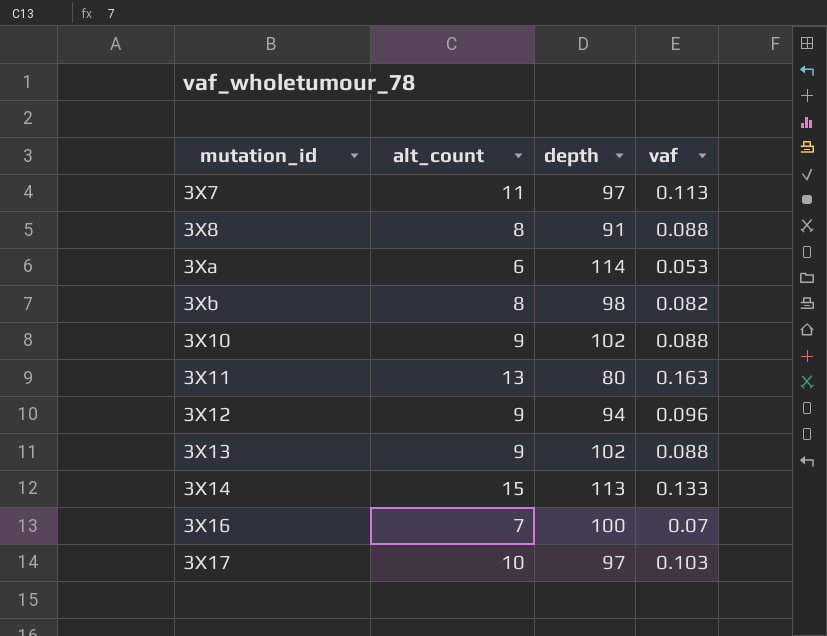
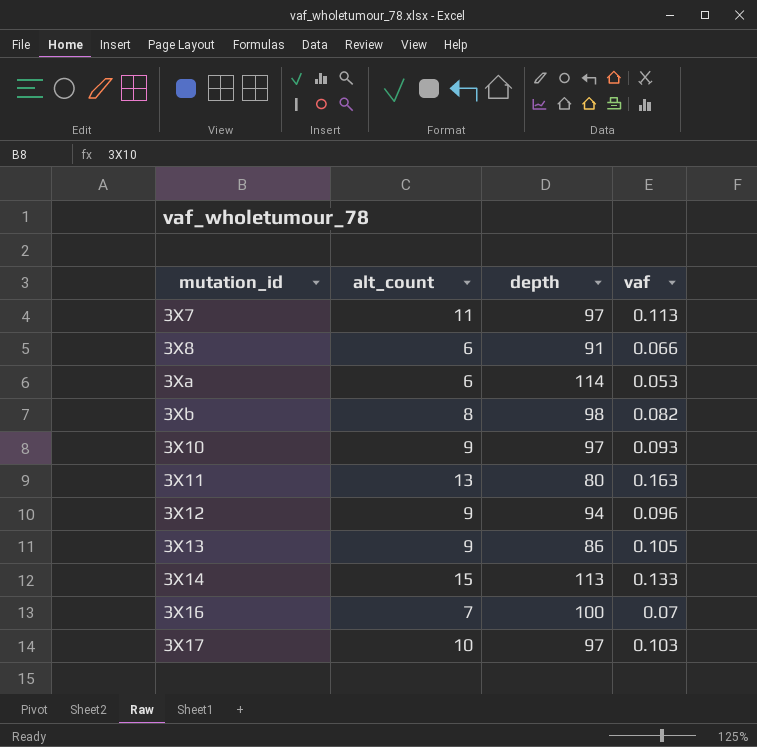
3X8 | alt_count: 8 -> 6
3X8 | vaf: 0.088 -> 0.066
3X10 | depth: 102 -> 97
3X10 | vaf: 0.088 -> 0.093
3X13 | depth: 102 -> 86
3X13 | vaf: 0.088 -> 0.105

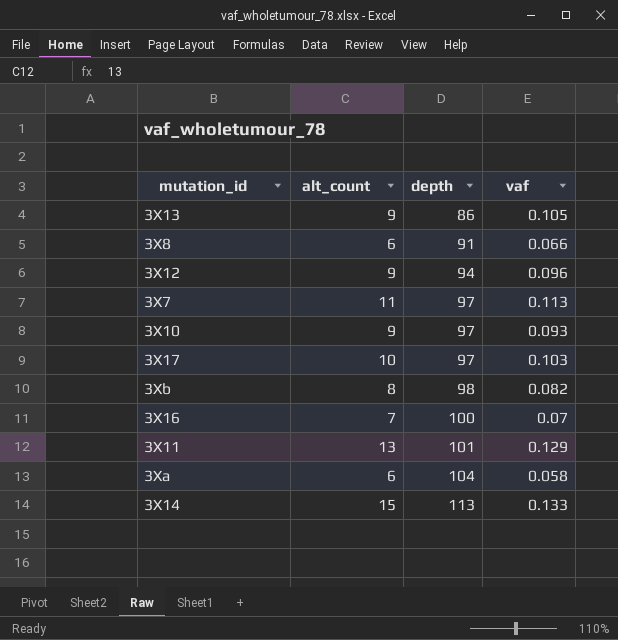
row order: none -> depth ascending
3X11 | depth: 80 -> 101
3X11 | vaf: 0.163 -> 0.129
3Xa | depth: 114 -> 104
3Xa | vaf: 0.053 -> 0.058

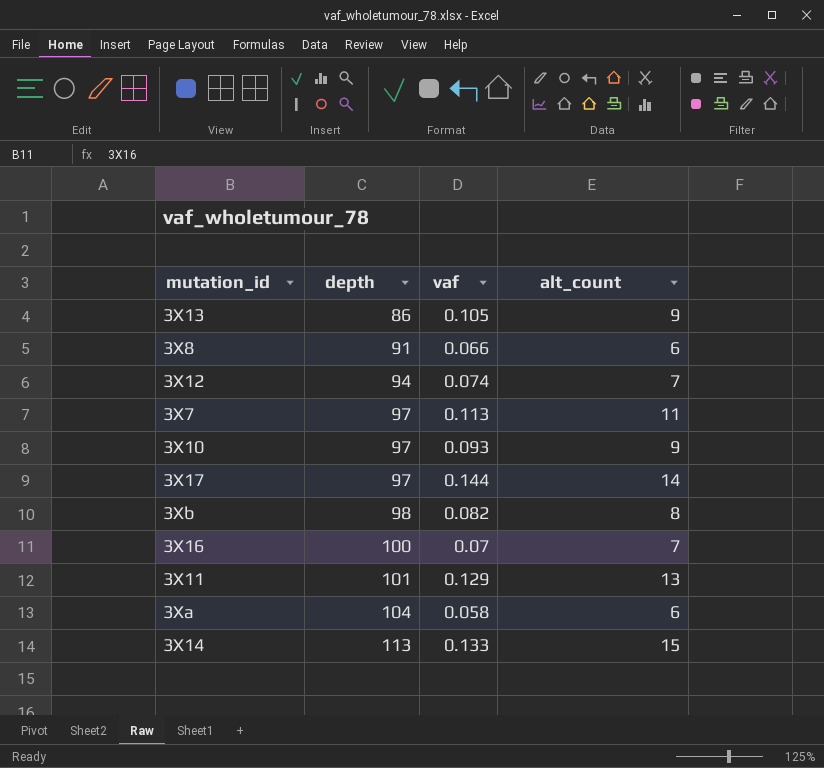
column alt_count | position: 2 -> 4
3X12 | vaf: 0.096 -> 0.074
3X12 | alt_count: 9 -> 7
3X17 | vaf: 0.103 -> 0.144
3X17 | alt_count: 10 -> 14

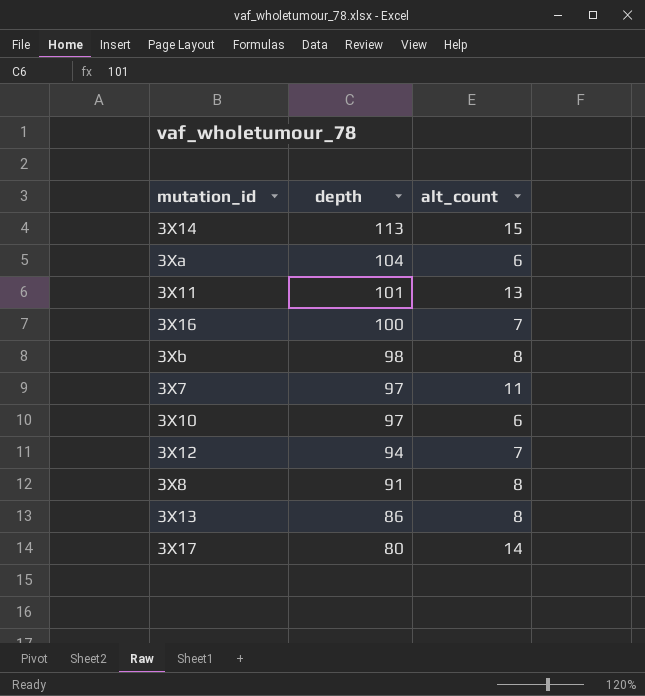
row order: depth ascending -> depth descending
column vaf | formula: [alt_count] / [depth] -> none
3X10 | alt_count: 9 -> 6
3X8 | alt_count: 6 -> 8
3X13 | alt_count: 9 -> 8
3X17 | depth: 97 -> 80

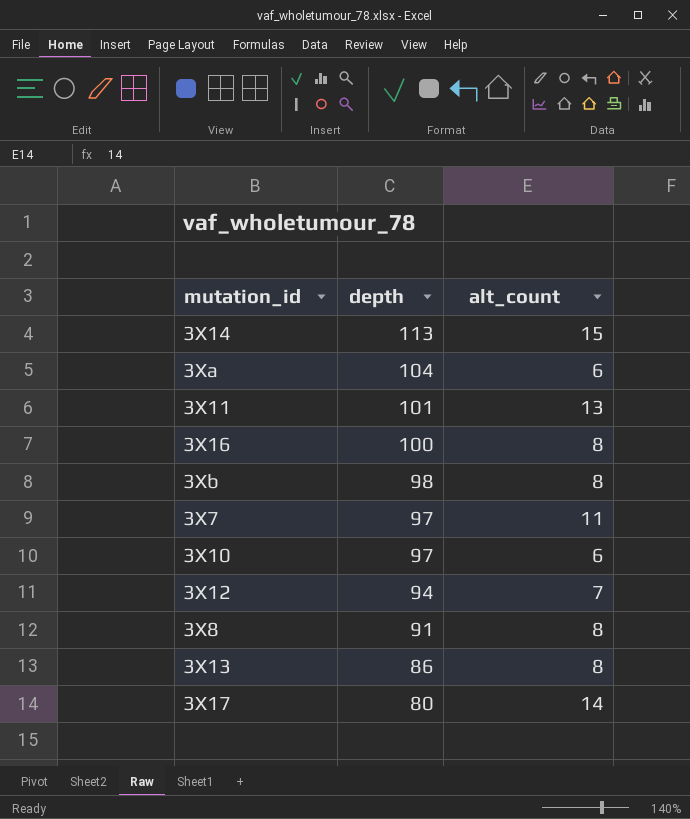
3X16 | alt_count: 7 -> 8

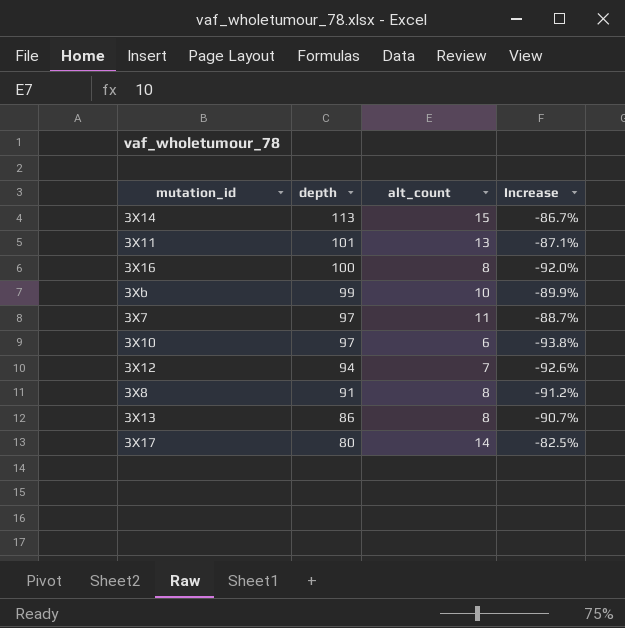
column Increase | formula: none -> ([alt_count] - [depth]) / [depth]
row 3Xa: 104 | 6 -> none
3Xb | depth: 98 -> 99
3Xb | alt_count: 8 -> 10

